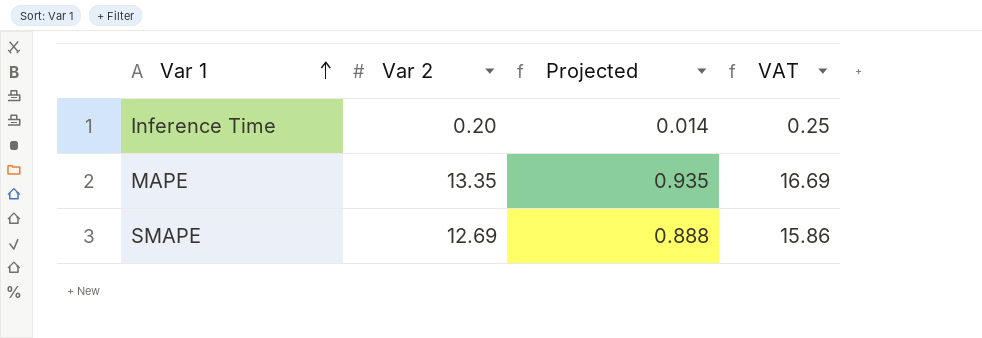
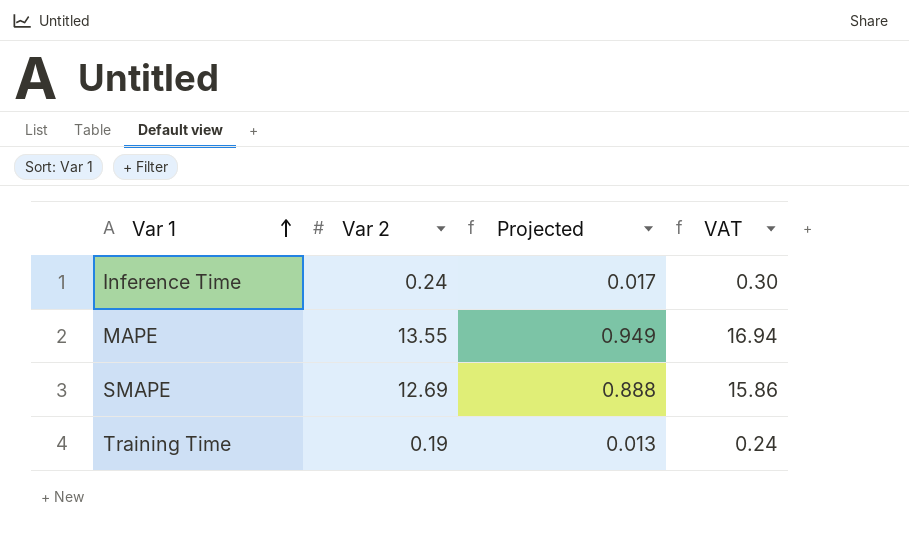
Inference Time | Var 2: 0.20 -> 0.24
Inference Time | Projected: 0.014 -> 0.017
Inference Time | VAT: 0.25 -> 0.30
MAPE | Var 2: 13.35 -> 13.55
MAPE | Projected: 0.935 -> 0.949
MAPE | VAT: 16.69 -> 16.94
row Training Time: none -> 0.19 | 0.013 | 0.24

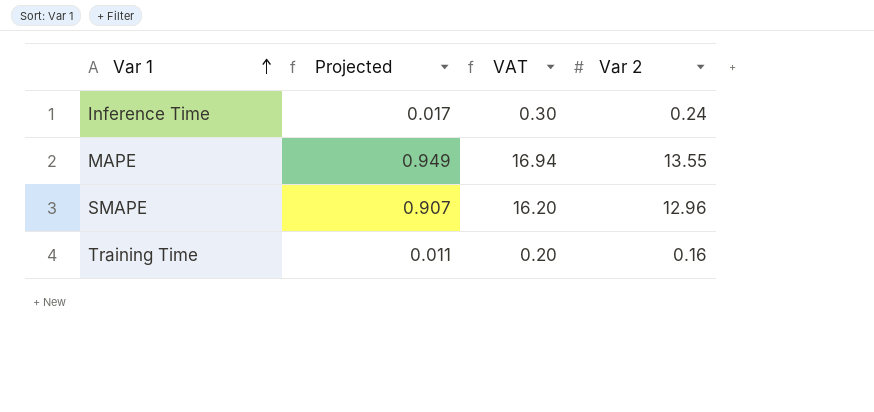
column Var 2 | position: 2 -> 4
SMAPE | Projected: 0.888 -> 0.907
SMAPE | VAT: 15.86 -> 16.20
SMAPE | Var 2: 12.69 -> 12.96
Training Time | Projected: 0.013 -> 0.011
Training Time | VAT: 0.24 -> 0.20
Training Time | Var 2: 0.19 -> 0.16

